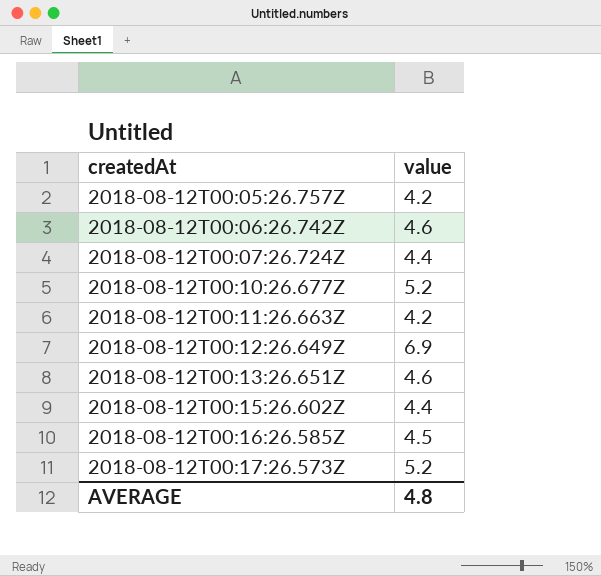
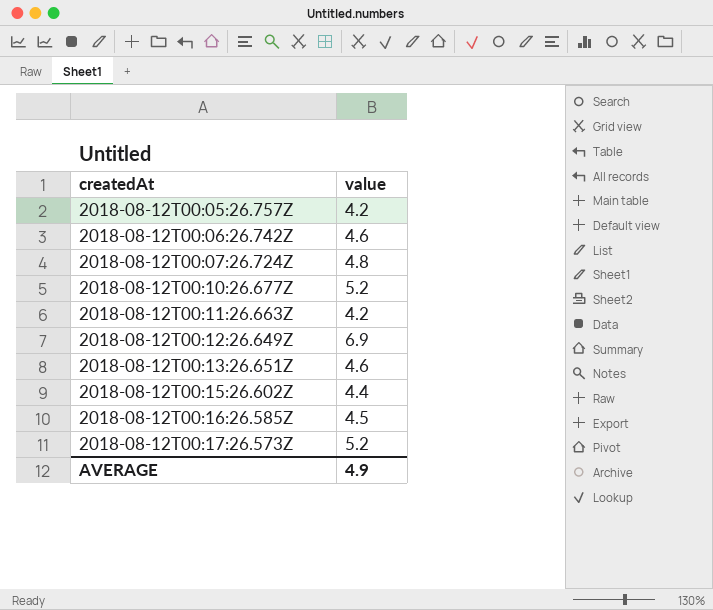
2018-08-12T00:07:26.724Z | value: 4.4 -> 4.8
AVERAGE | value: 4.8 -> 4.9

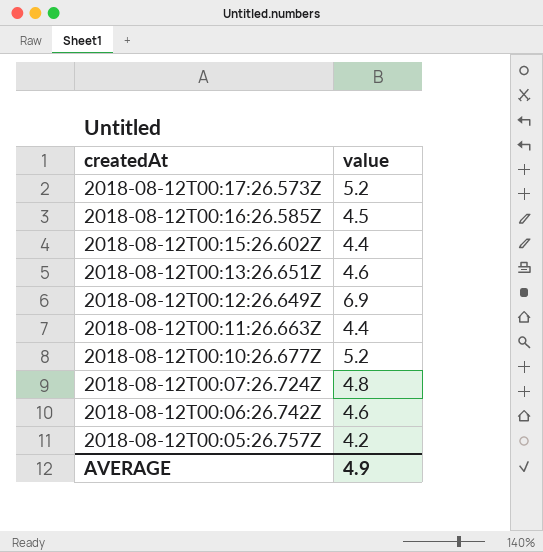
row order: createdAt ascending -> createdAt descending
2018-08-12T00:11:26.663Z | value: 4.2 -> 4.4

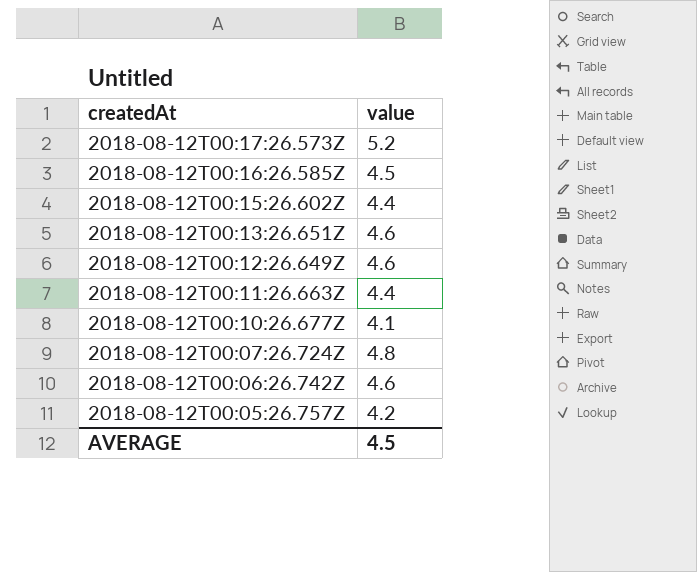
2018-08-12T00:12:26.649Z | value: 6.9 -> 4.6
2018-08-12T00:10:26.677Z | value: 5.2 -> 4.1
AVERAGE | value: 4.9 -> 4.5

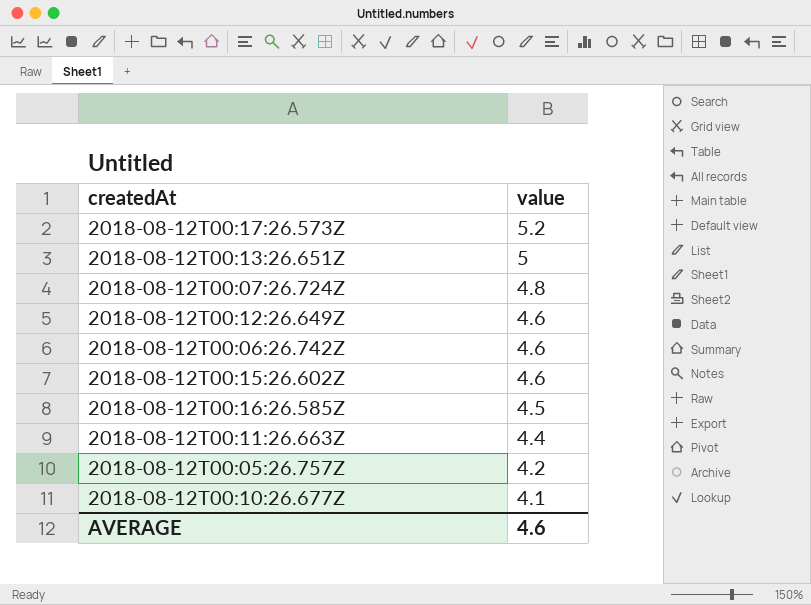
row order: createdAt descending -> value descending
2018-08-12T00:13:26.651Z | value: 4.6 -> 5
2018-08-12T00:15:26.602Z | value: 4.4 -> 4.6
AVERAGE | value: 4.5 -> 4.6

